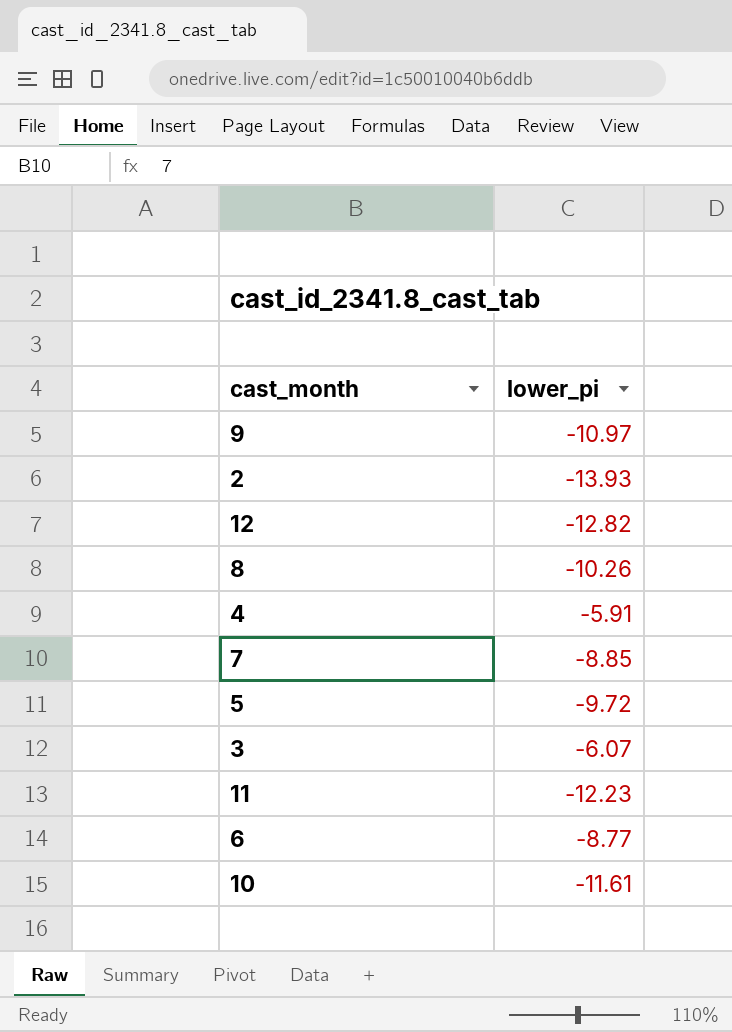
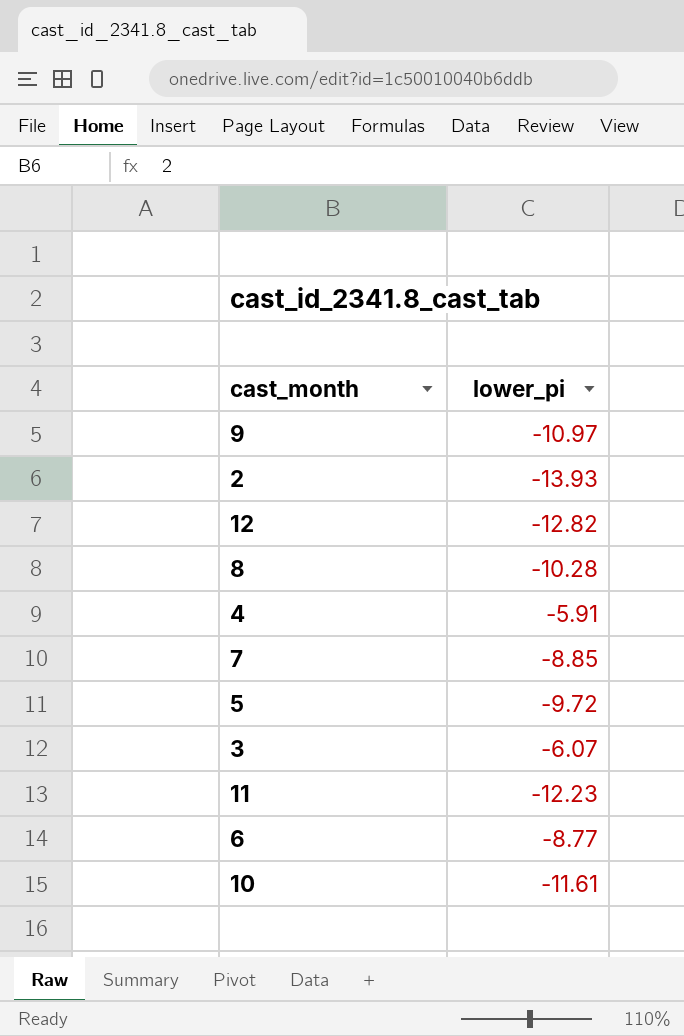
8 | lower_pi: -10.26 -> -10.28

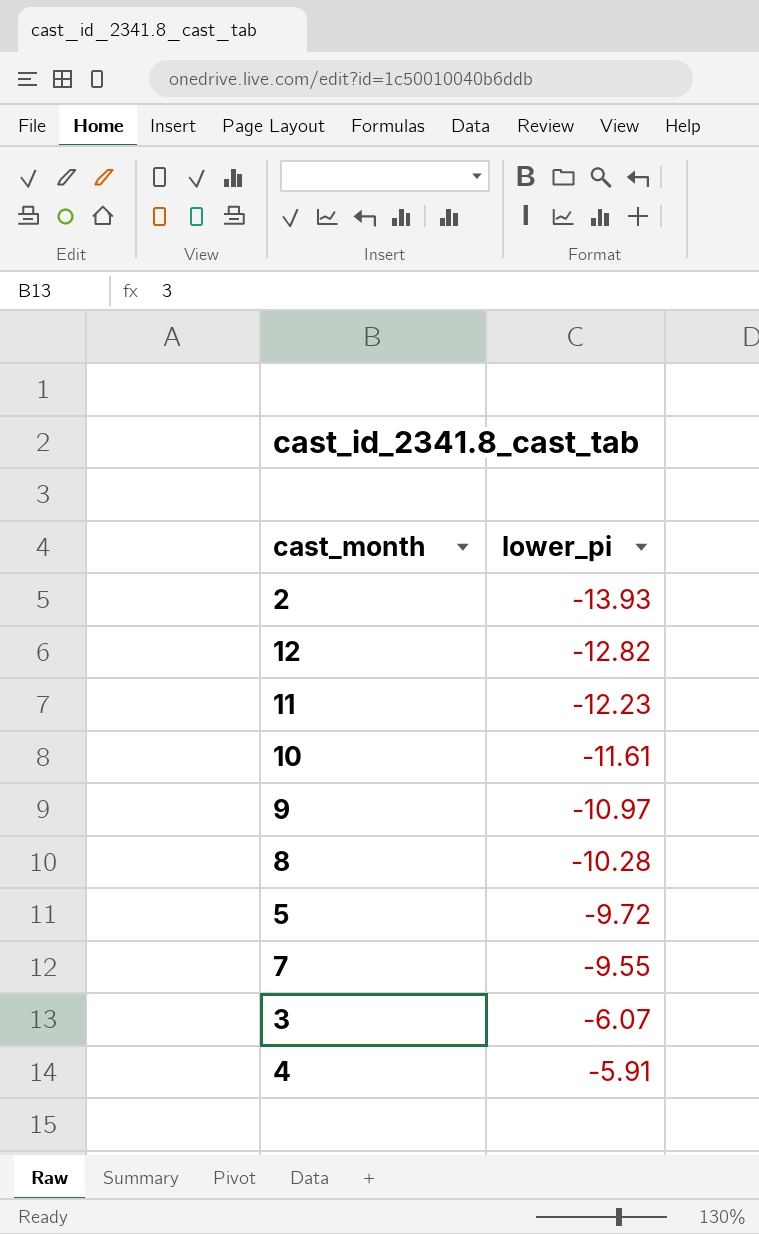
row order: none -> lower_pi ascending
row 6: -8.77 -> none
7 | lower_pi: -8.85 -> -9.55

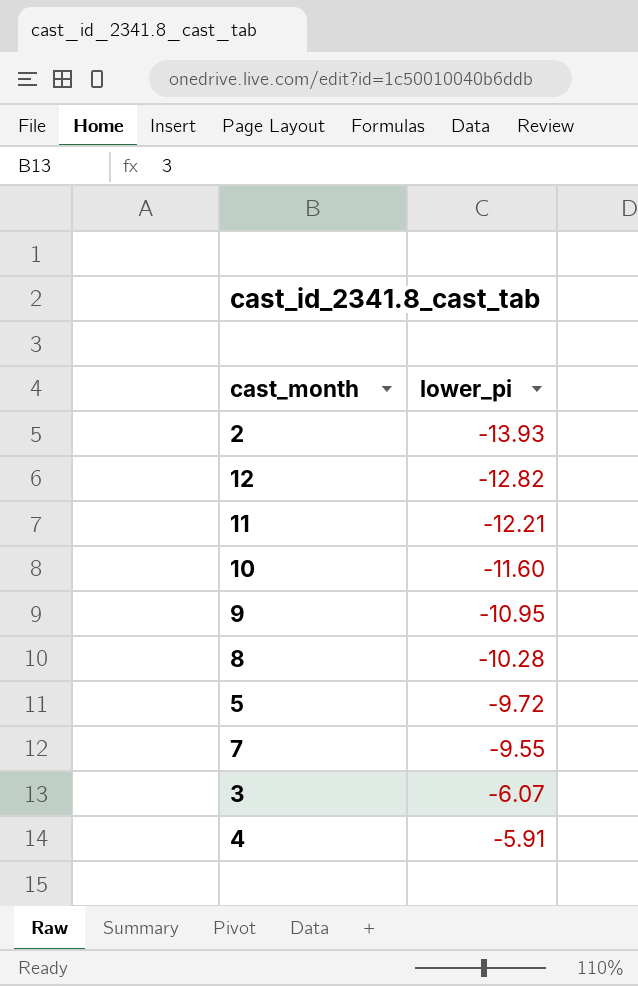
11 | lower_pi: -12.23 -> -12.21
10 | lower_pi: -11.61 -> -11.60
9 | lower_pi: -10.97 -> -10.95

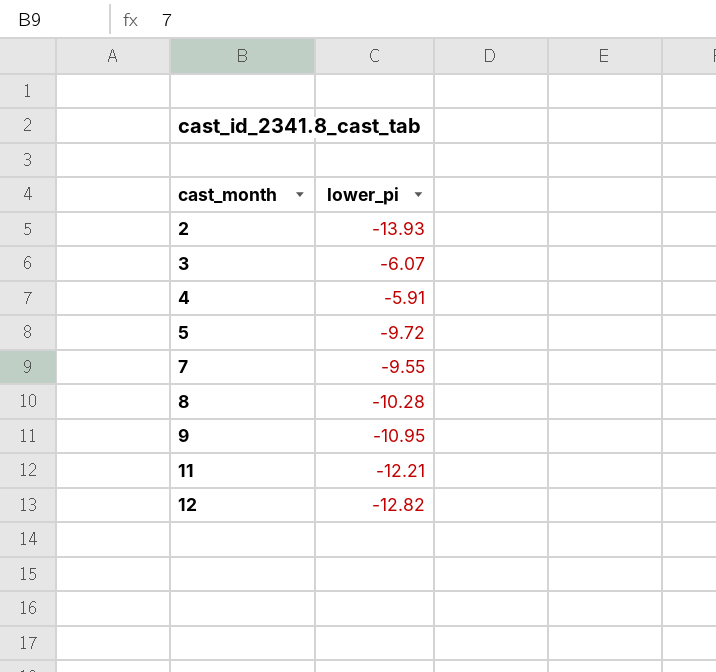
row order: lower_pi ascending -> cast_month ascending
row 10: -11.60 -> none

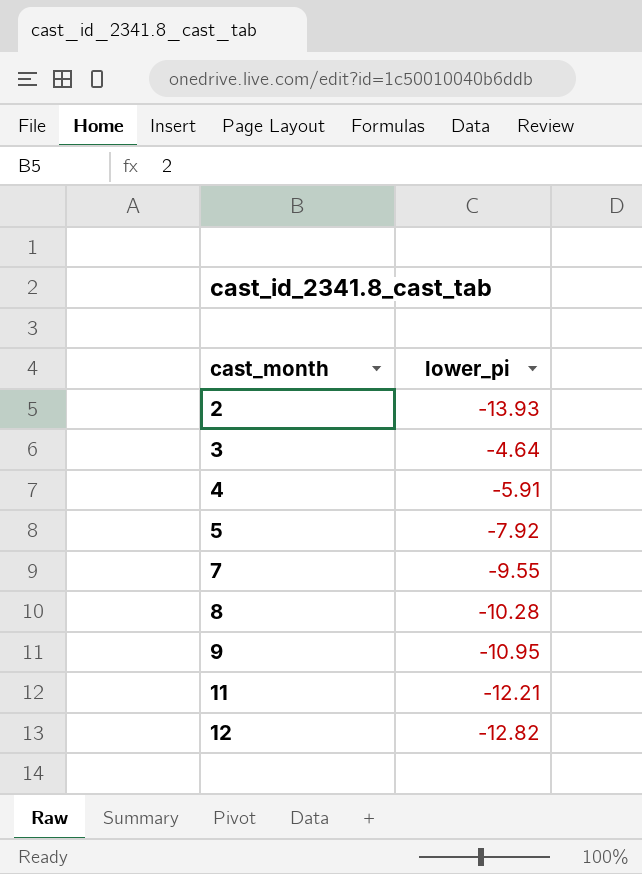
3 | lower_pi: -6.07 -> -4.64
5 | lower_pi: -9.72 -> -7.92

